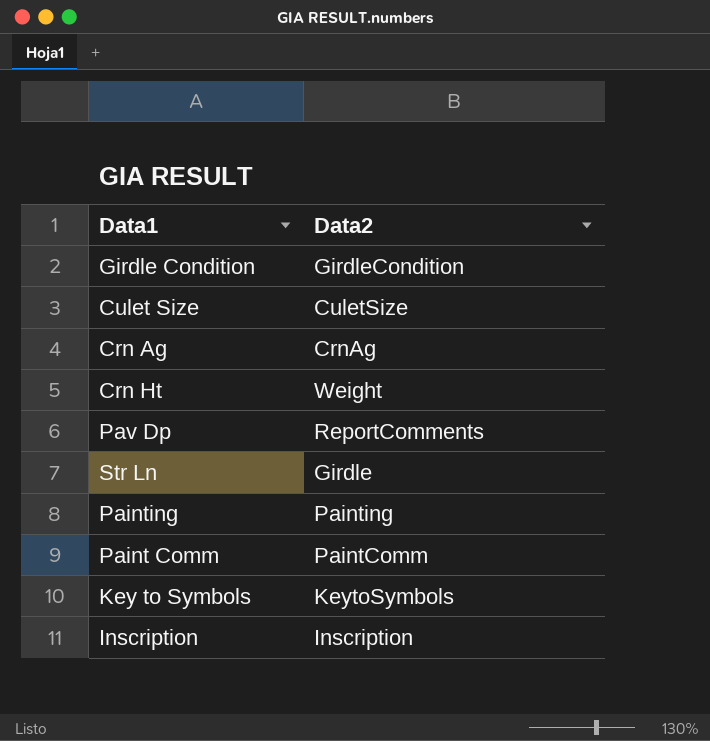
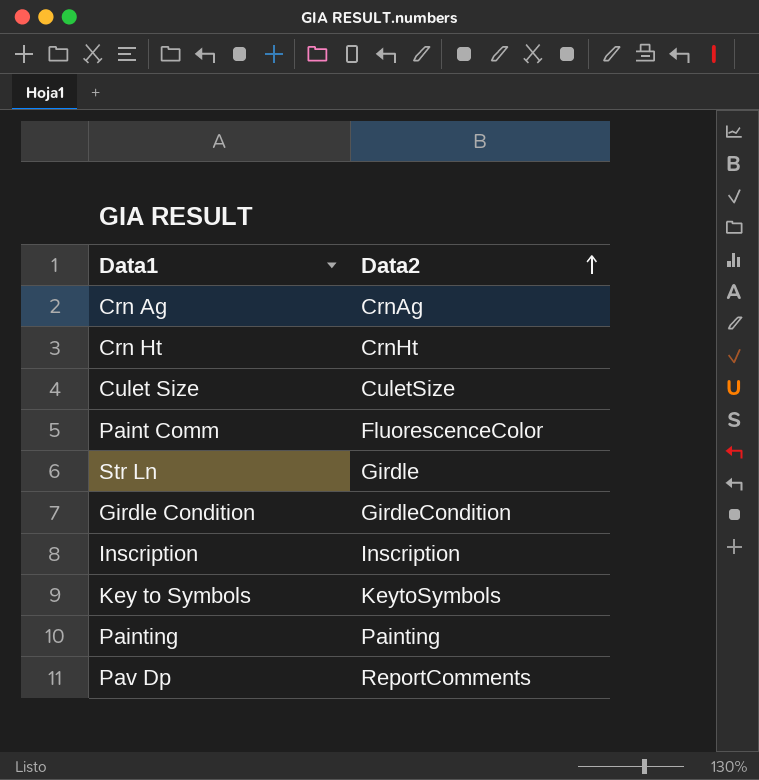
row order: none -> Data2 ascending
Crn Ht | Data2: Weight -> CrnHt
Paint Comm | Data2: PaintComm -> FluorescenceColor

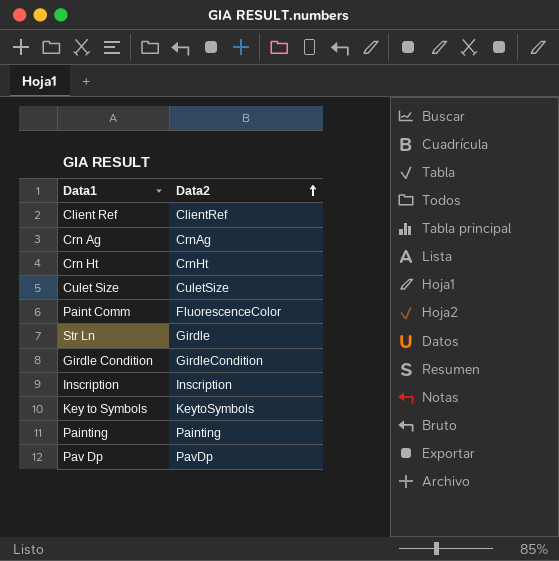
row Client Ref: none -> ClientRef
Pav Dp | Data2: ReportComments -> PavDp

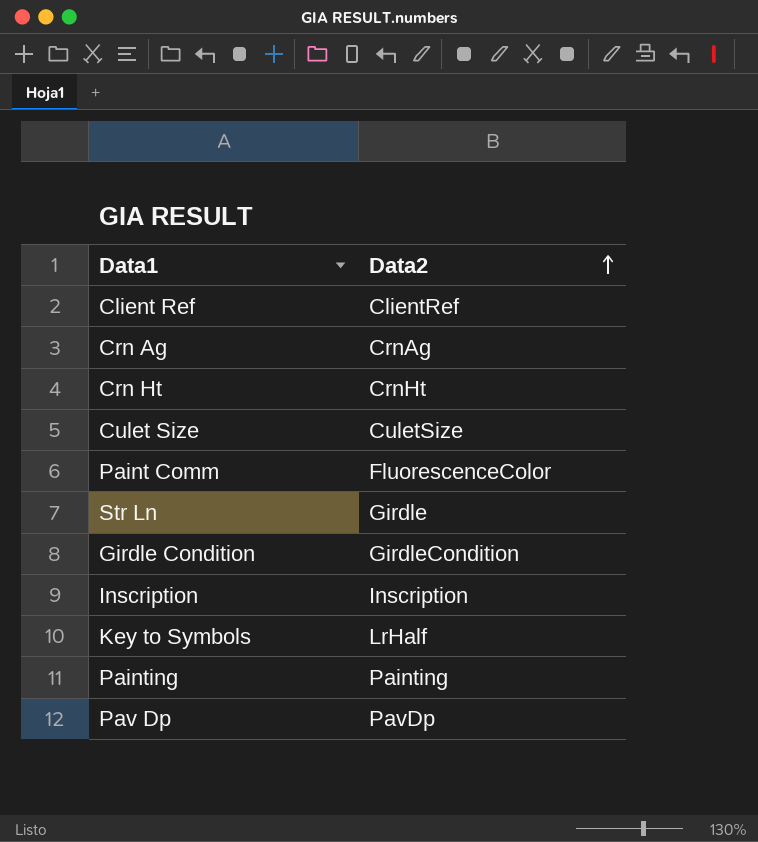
Key to Symbols | Data2: KeytoSymbols -> LrHalf

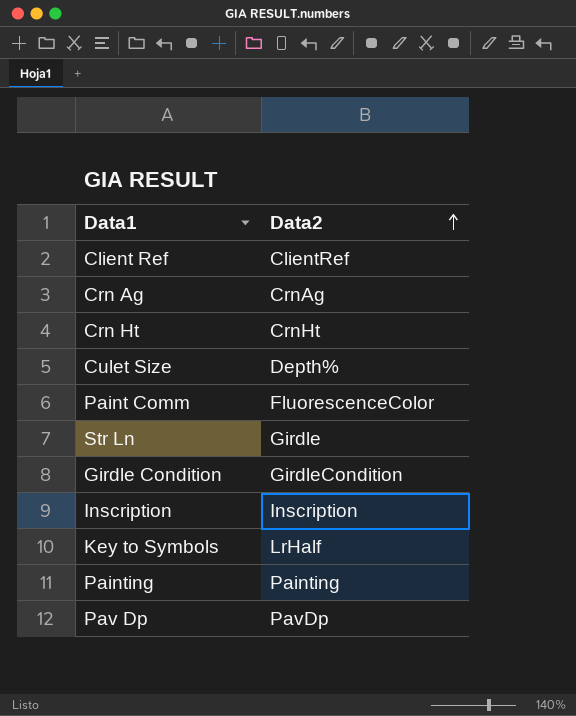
Culet Size | Data2: CuletSize -> Depth%

